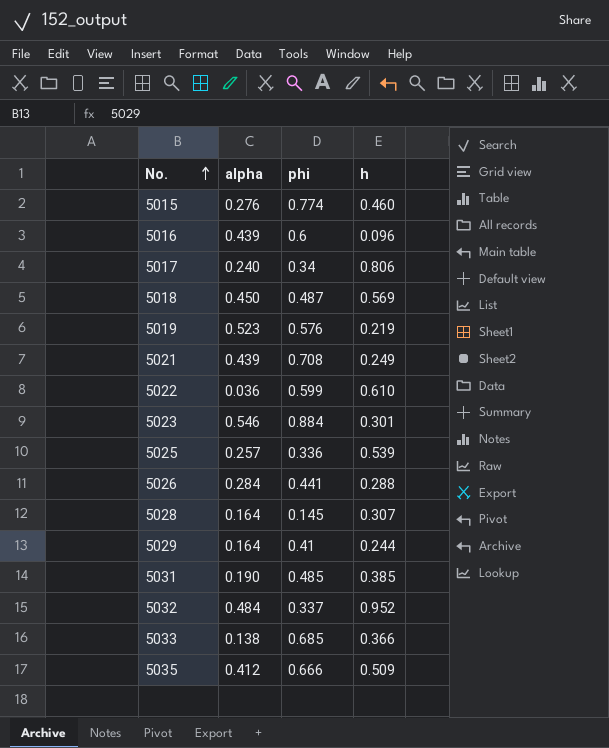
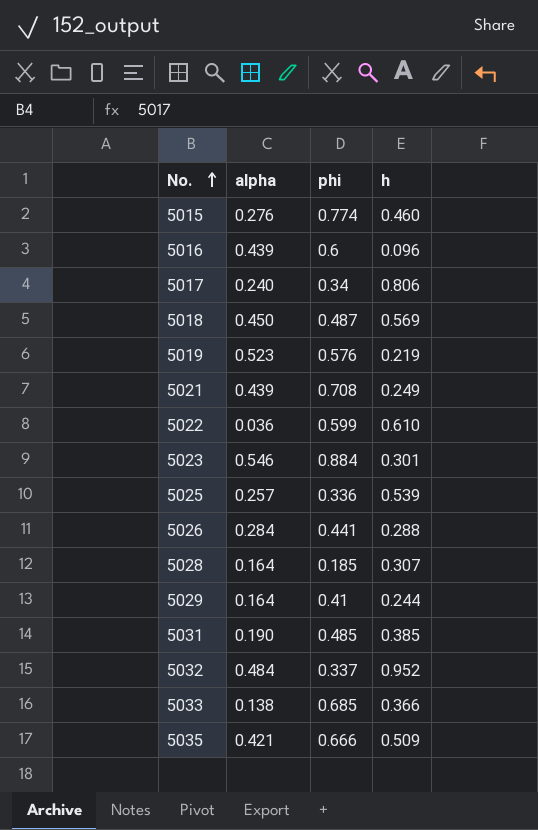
5028 | phi: 0.145 -> 0.185
5035 | alpha: 0.412 -> 0.421

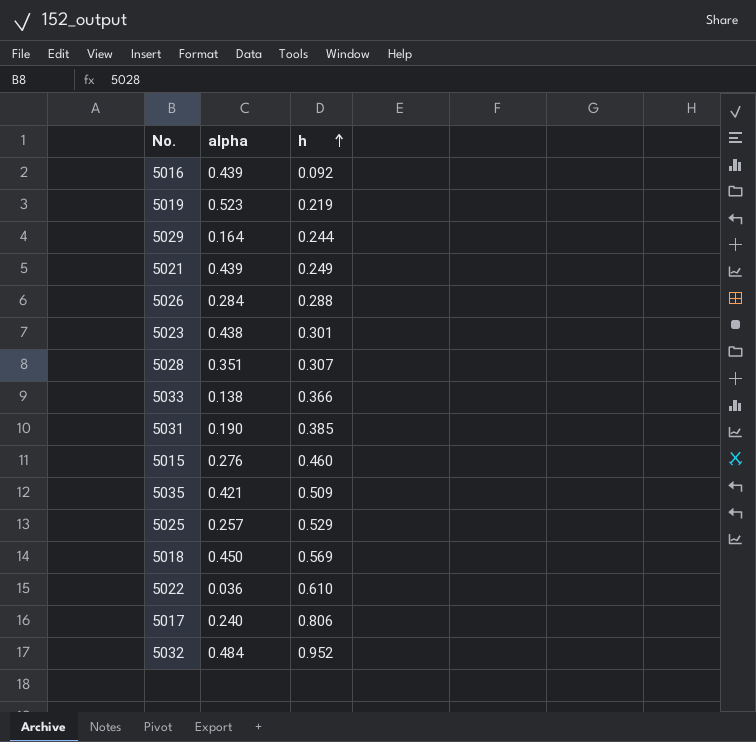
row order: No. ascending -> h ascending
column phi | position: 3 -> none
5016 | h: 0.096 -> 0.092
5023 | alpha: 0.546 -> 0.438
5028 | alpha: 0.164 -> 0.351
5025 | h: 0.539 -> 0.529

